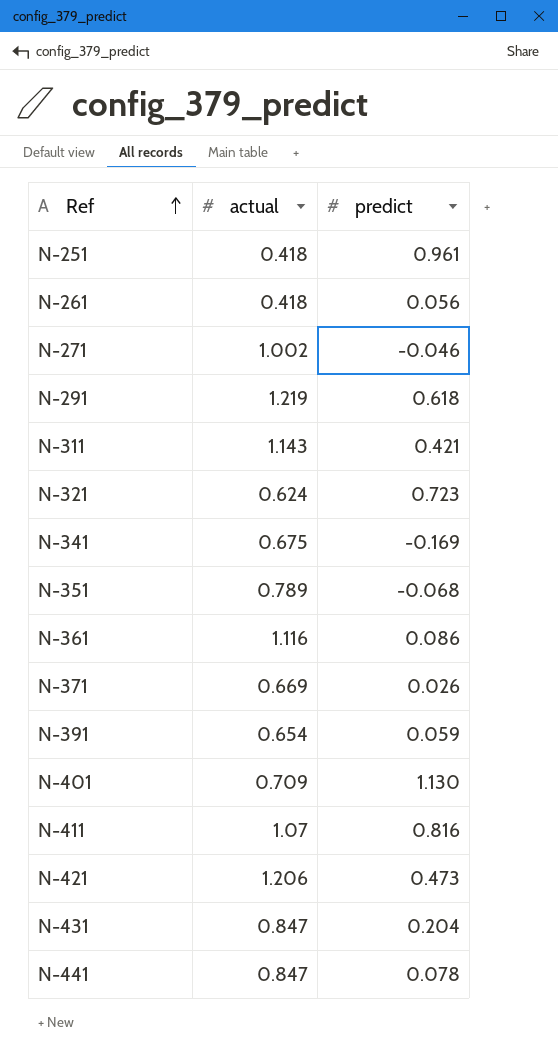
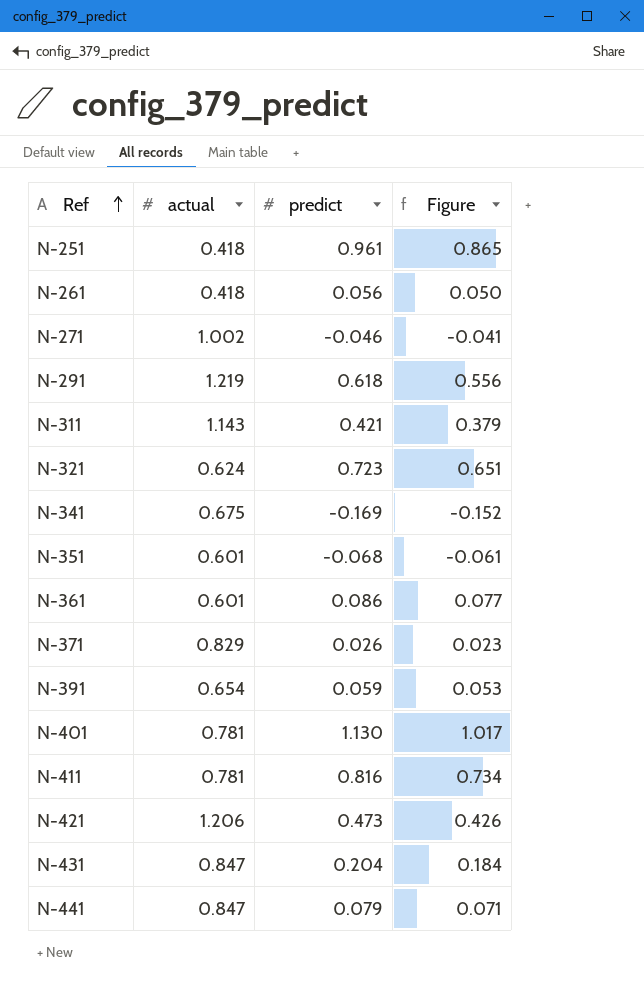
column Figure | formula: none -> [predict] * 0.9
N-351 | actual: 0.789 -> 0.601
N-361 | actual: 1.116 -> 0.601
N-371 | actual: 0.669 -> 0.829
N-401 | actual: 0.709 -> 0.781
N-411 | actual: 1.07 -> 0.781
N-441 | predict: 0.078 -> 0.079

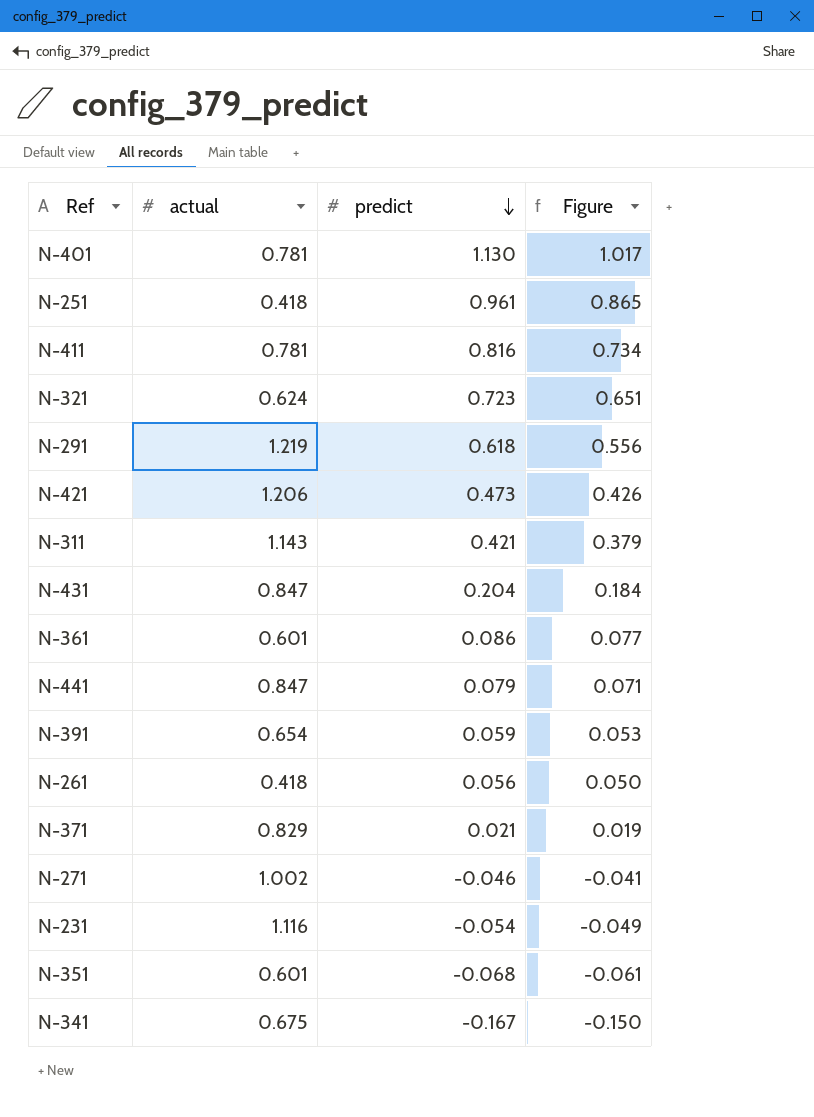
row order: Ref ascending -> predict descending
N-371 | predict: 0.026 -> 0.021
N-371 | Figure: 0.023 -> 0.019
row N-231: none -> 1.116 | -0.054 | -0.049
N-341 | predict: -0.169 -> -0.167
N-341 | Figure: -0.152 -> -0.150

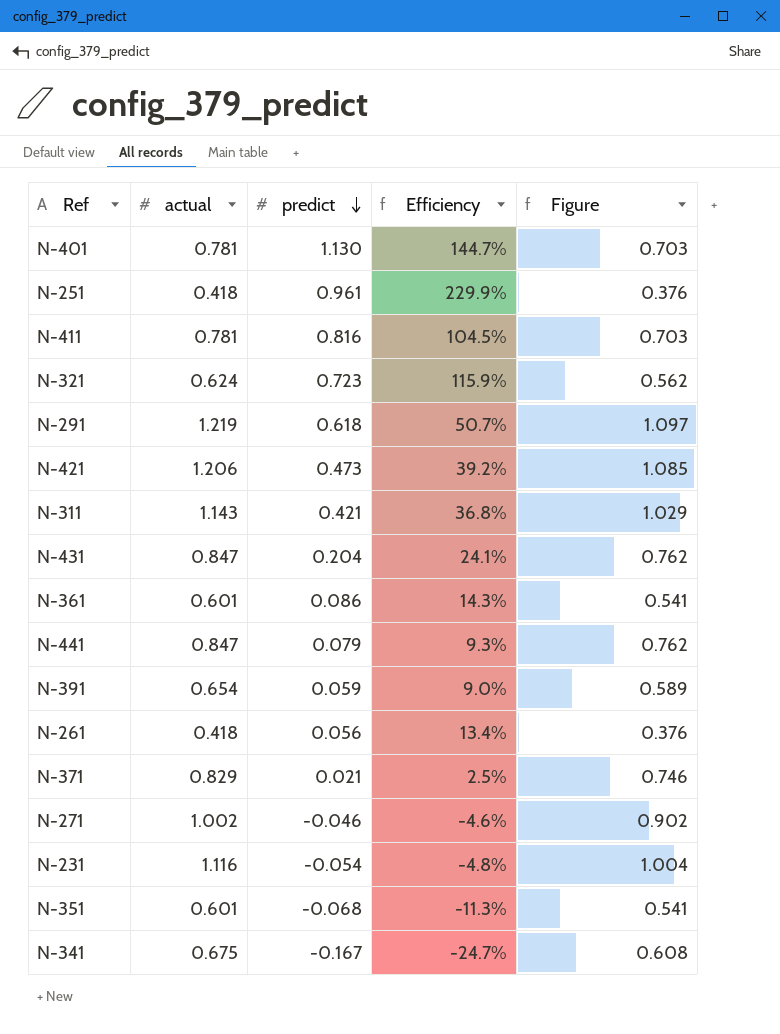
column Efficiency | formula: none -> [predict] / [actual]
column Figure | formula: [predict] * 0.9 -> [actual] * 0.9

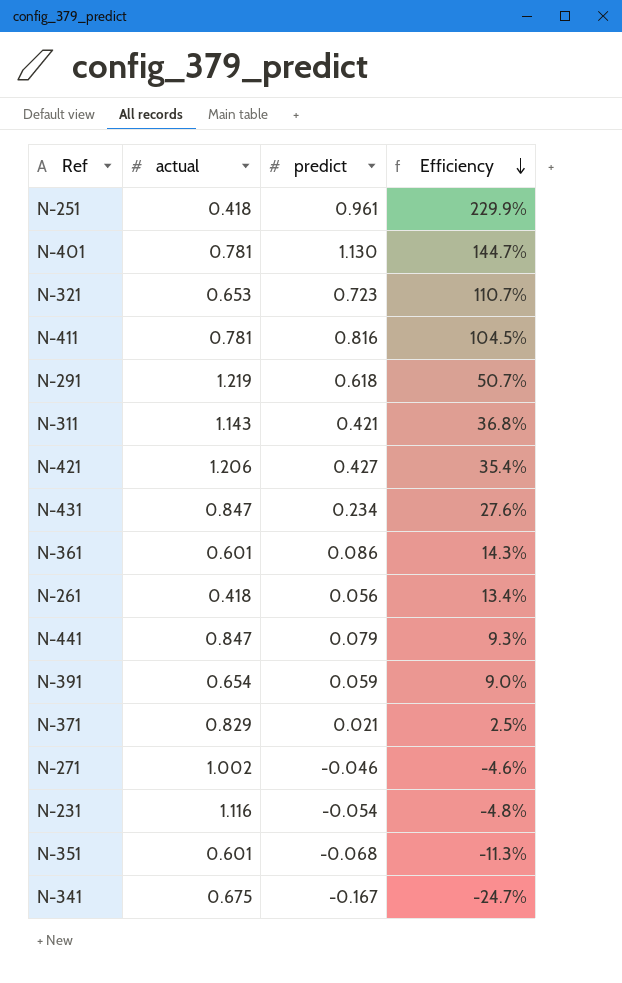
row order: predict descending -> Efficiency descending
column Figure | formula: [actual] * 0.9 -> none
N-321 | actual: 0.624 -> 0.653
N-321 | Efficiency: 115.9% -> 110.7%
N-421 | predict: 0.473 -> 0.427
N-421 | Efficiency: 39.2% -> 35.4%
N-431 | predict: 0.204 -> 0.234
N-431 | Efficiency: 24.1% -> 27.6%

